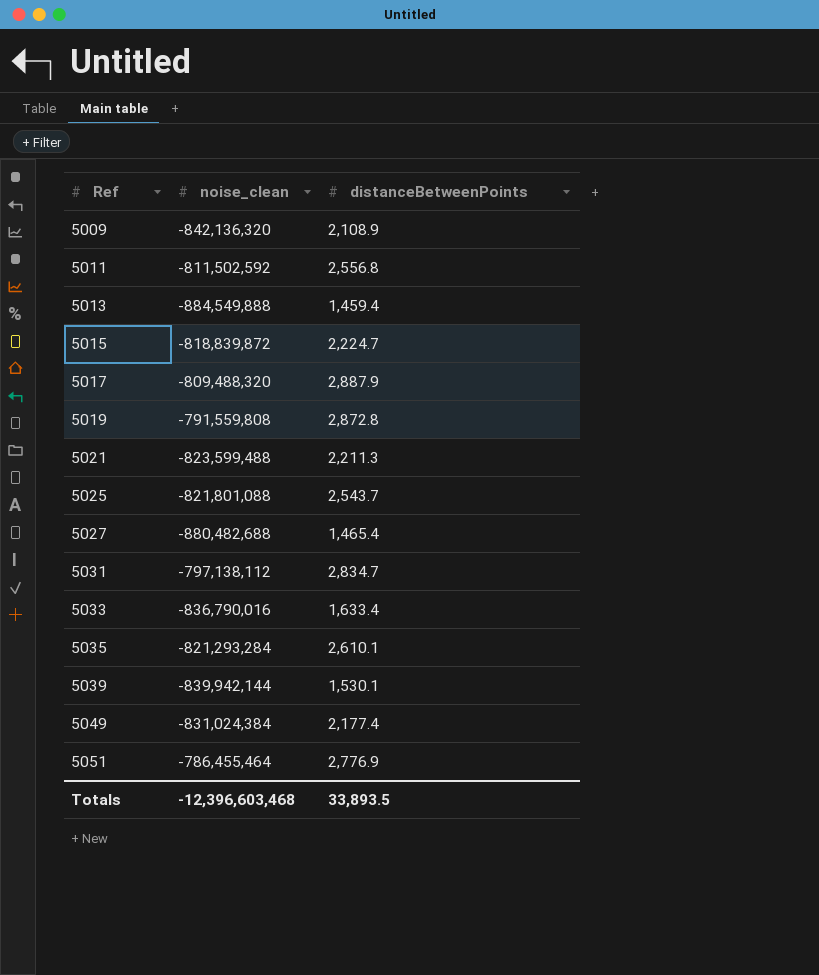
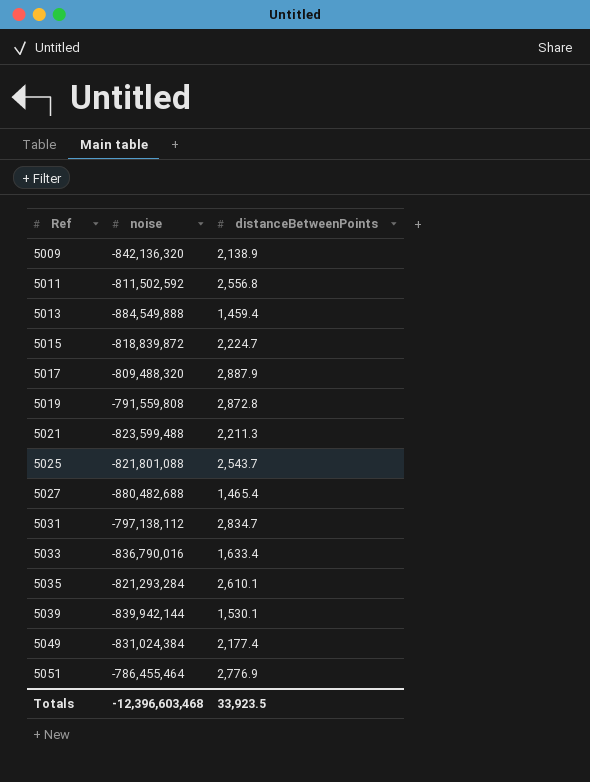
column name: noise_clean -> noise
5009 | distanceBetweenPoints: 2,108.9 -> 2,138.9
Totals | distanceBetweenPoints: 33,893.5 -> 33,923.5

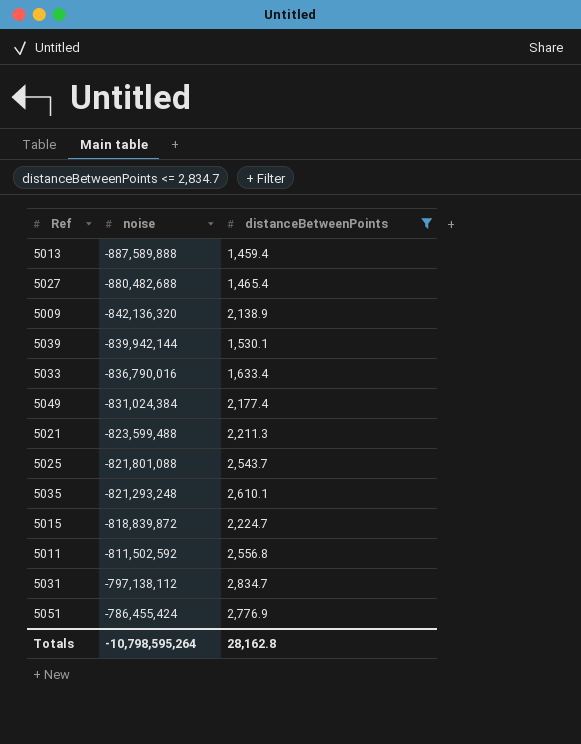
filter: none -> distanceBetweenPoints <= 2,834.7
row order: Ref ascending -> noise ascending
5013 | noise: -884,549,888 -> -887,589,888
5035 | noise: -821,293,284 -> -821,293,248
5051 | noise: -786,455,464 -> -786,455,424
Totals | noise: -12,396,603,468 -> -10,798,595,264
Totals | distanceBetweenPoints: 33,923.5 -> 28,162.8

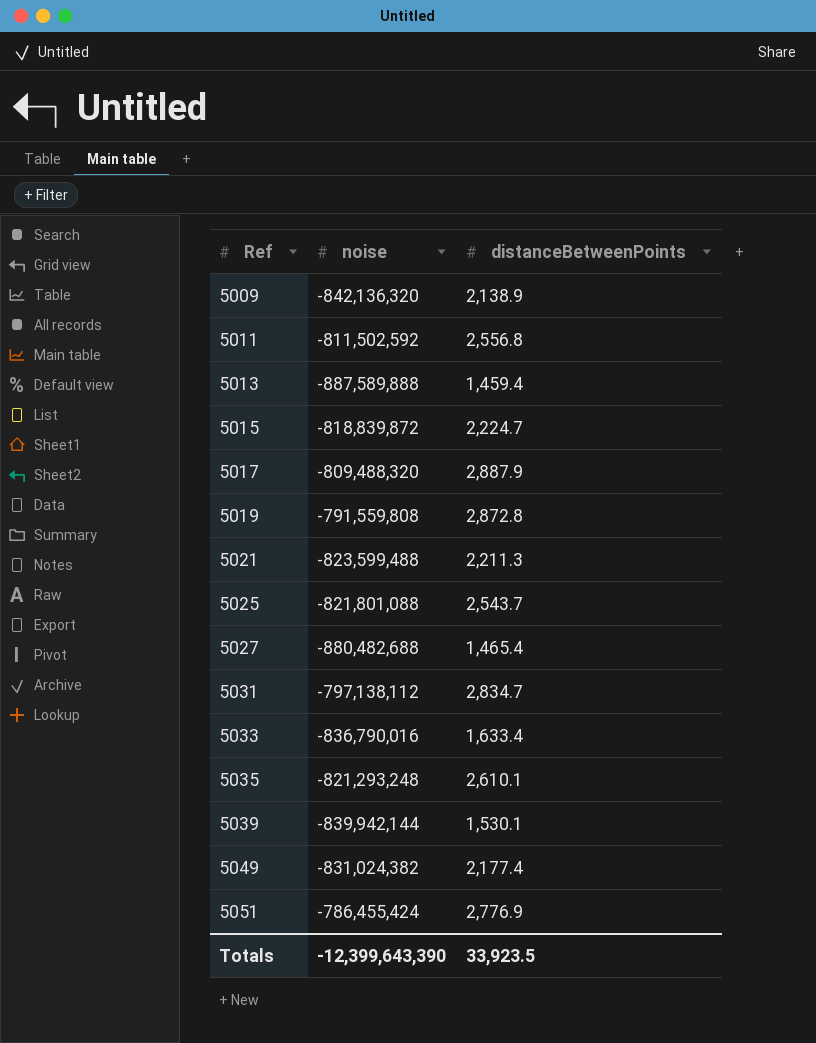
filter: distanceBetweenPoints <= 2,834.7 -> none
row order: noise ascending -> Ref ascending
5049 | noise: -831,024,384 -> -831,024,382
Totals | noise: -10,798,595,264 -> -12,399,643,390
Totals | distanceBetweenPoints: 28,162.8 -> 33,923.5

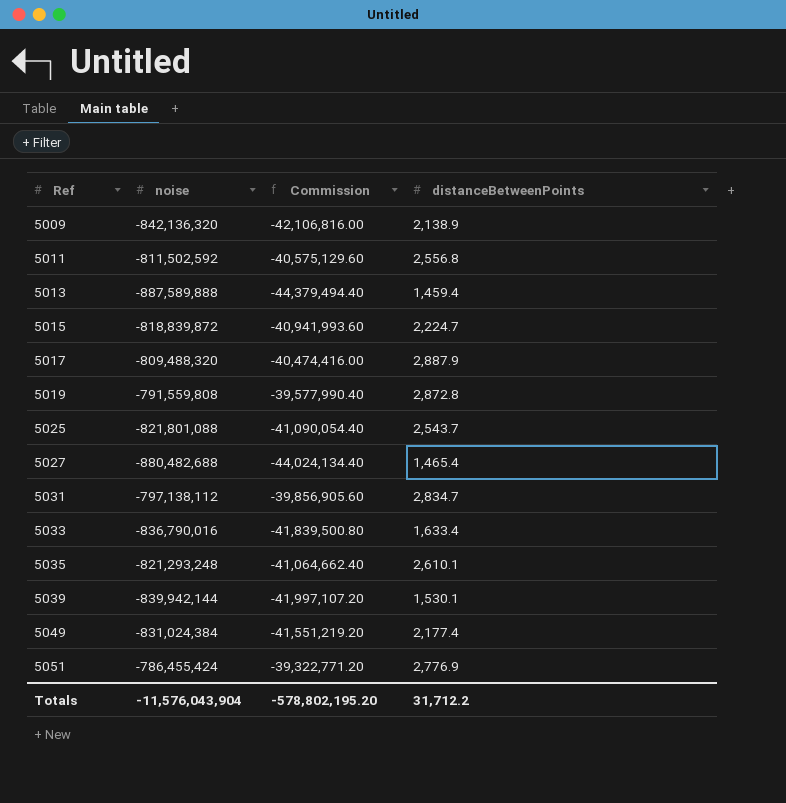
column Commission | formula: none -> [noise] * 0.05
row 5021: -823,599,488 | 2,211.3 -> none
5049 | noise: -831,024,382 -> -831,024,384
Totals | noise: -12,399,643,390 -> -11,576,043,904
Totals | distanceBetweenPoints: 33,923.5 -> 31,712.2

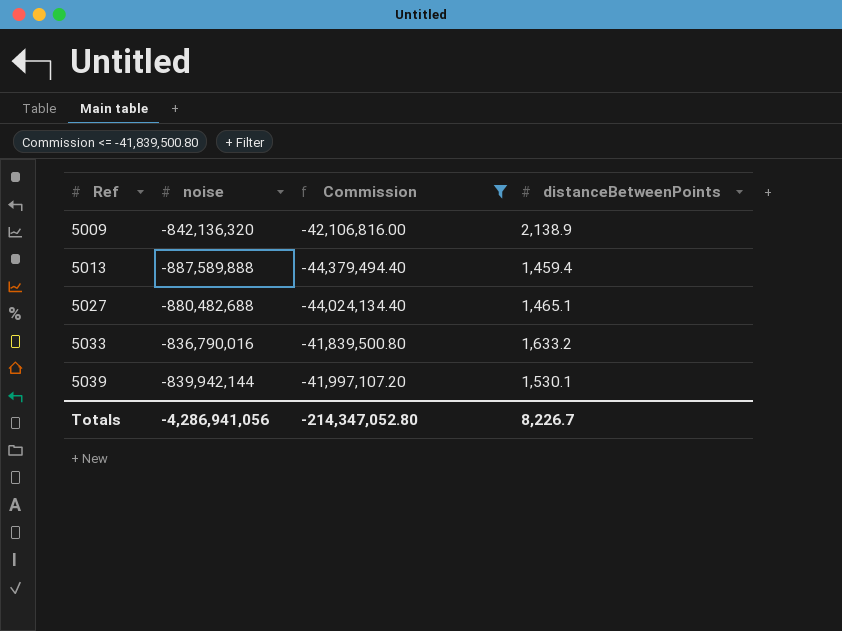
filter: none -> Commission <= -41,839,500.80
5027 | distanceBetweenPoints: 1,465.4 -> 1,465.1
5033 | distanceBetweenPoints: 1,633.4 -> 1,633.2
Totals | noise: -11,576,043,904 -> -4,286,941,056
Totals | Commission: -578,802,195.20 -> -214,347,052.80
Totals | distanceBetweenPoints: 31,712.2 -> 8,226.7

